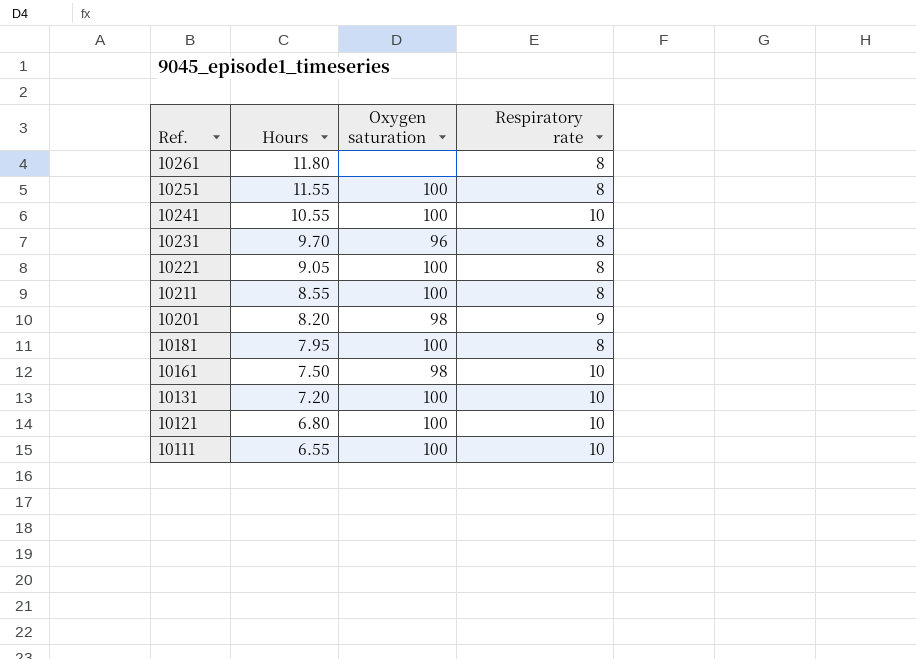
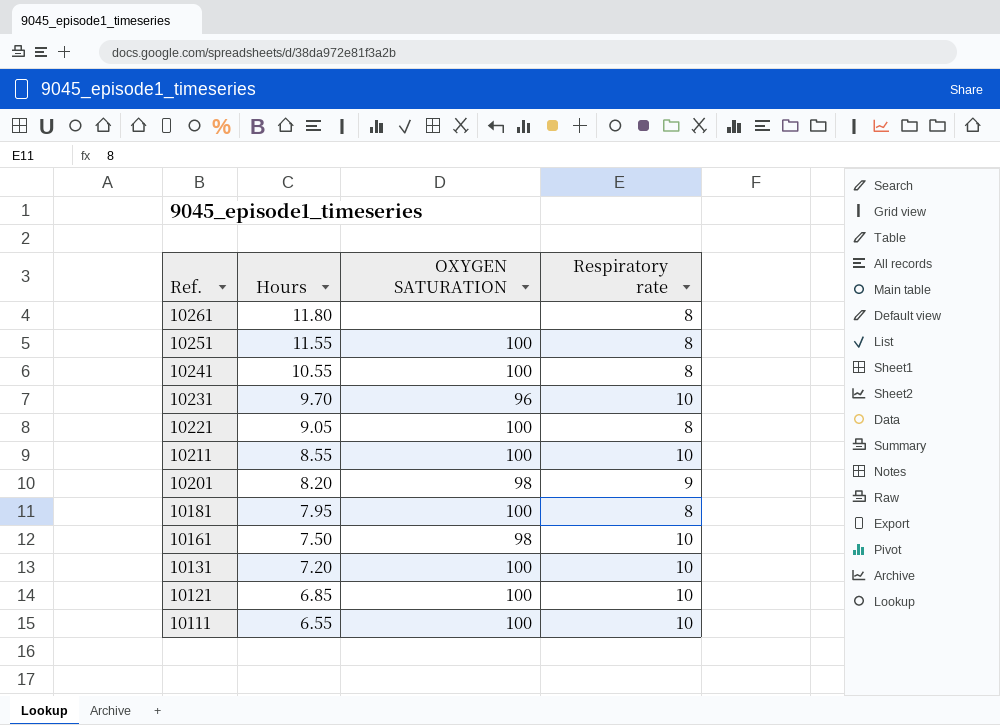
column name: Oxygen saturation -> OXYGEN SATURATION
10241 | Respiratory rate: 10 -> 8
10231 | Respiratory rate: 8 -> 10
10211 | Respiratory rate: 8 -> 10
10121 | Hours: 6.80 -> 6.85

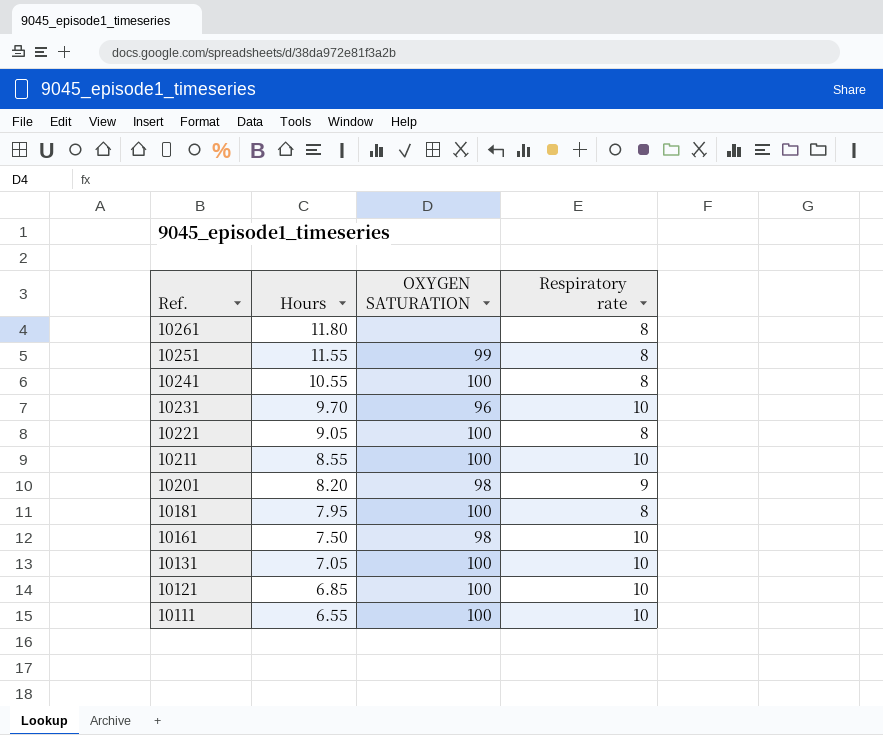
10251 | OXYGEN SATURATION: 100 -> 99
10131 | Hours: 7.20 -> 7.05

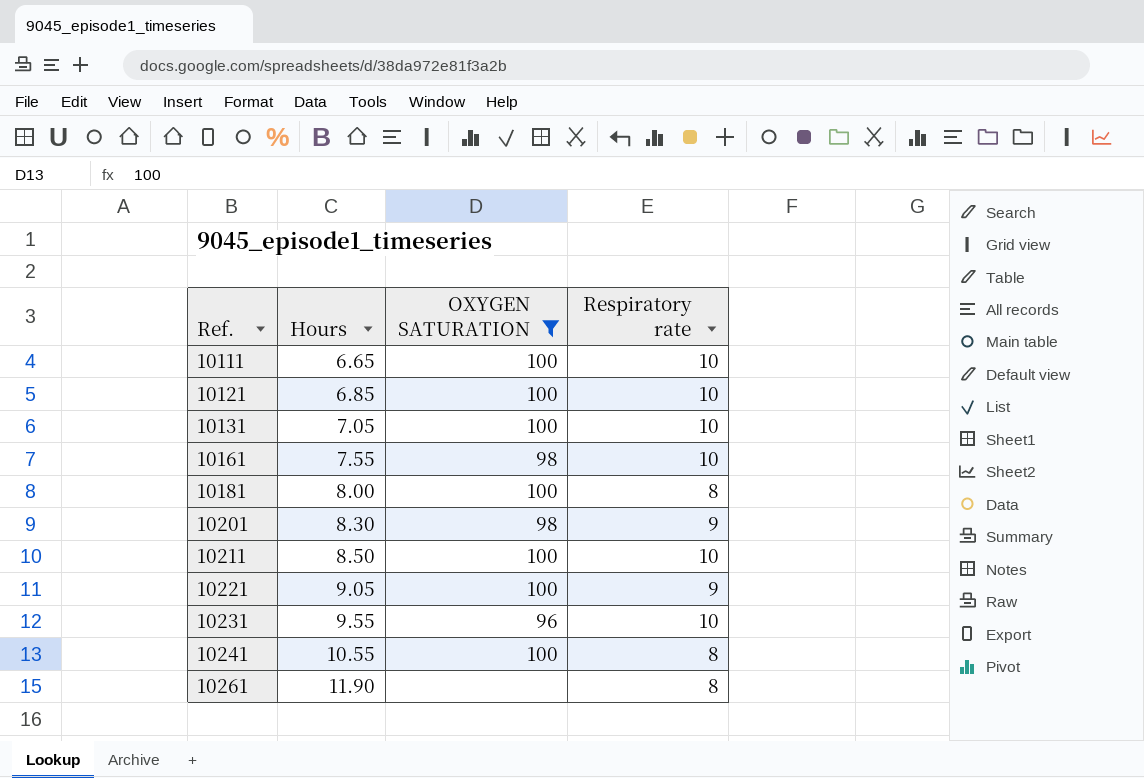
filter: none -> OXYGEN SATURATION != 99
row order: Ref. descending -> Ref. ascending
10111 | Hours: 6.55 -> 6.65
10161 | Hours: 7.50 -> 7.55
10181 | Hours: 7.95 -> 8.00
10201 | Hours: 8.20 -> 8.30
10211 | Hours: 8.55 -> 8.50
10221 | Respiratory rate: 8 -> 9
10231 | Hours: 9.70 -> 9.55
10261 | Hours: 11.80 -> 11.90

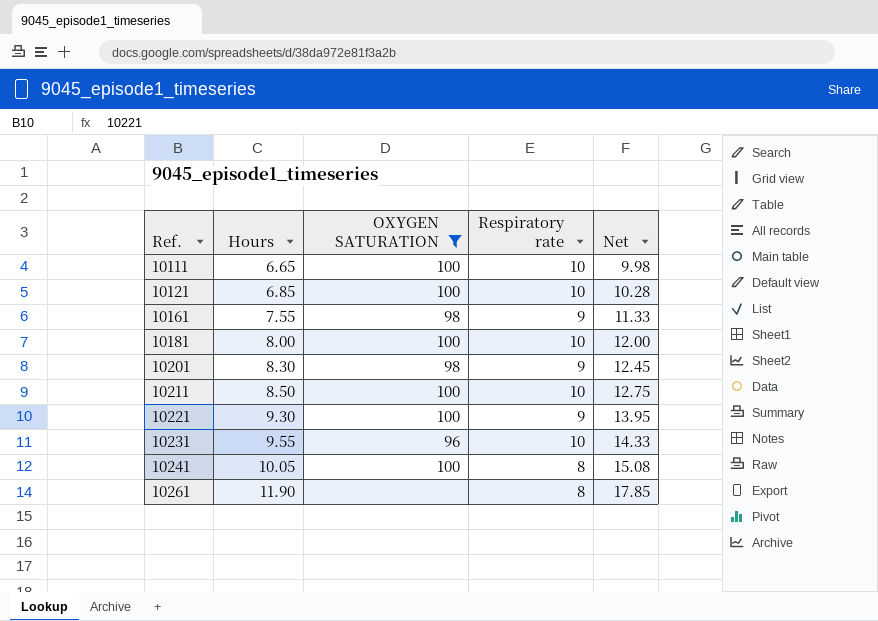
column Net | formula: none -> [Hours] * 1.5
row 10131: 7.05 | 100 | 10 -> none
10161 | Respiratory rate: 10 -> 9
10181 | Respiratory rate: 8 -> 10
10221 | Hours: 9.05 -> 9.30
10241 | Hours: 10.55 -> 10.05

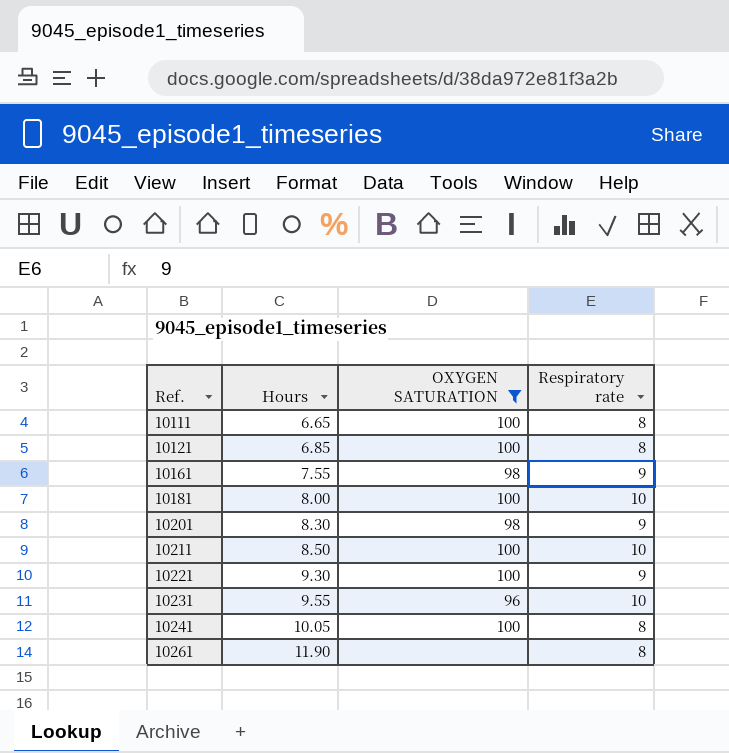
column Net | formula: [Hours] * 1.5 -> none
10111 | Respiratory rate: 10 -> 8
10121 | Respiratory rate: 10 -> 8

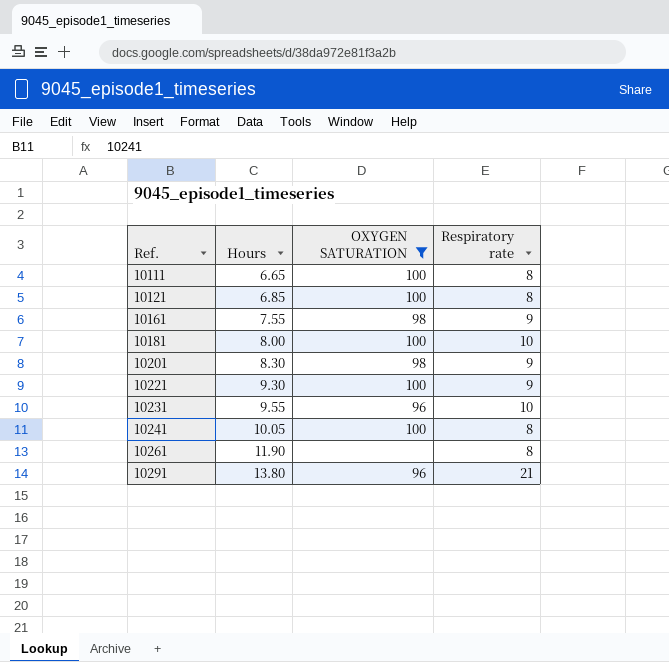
row 10211: 8.50 | 100 | 10 -> none
row 10291: none -> 13.80 | 96 | 21

